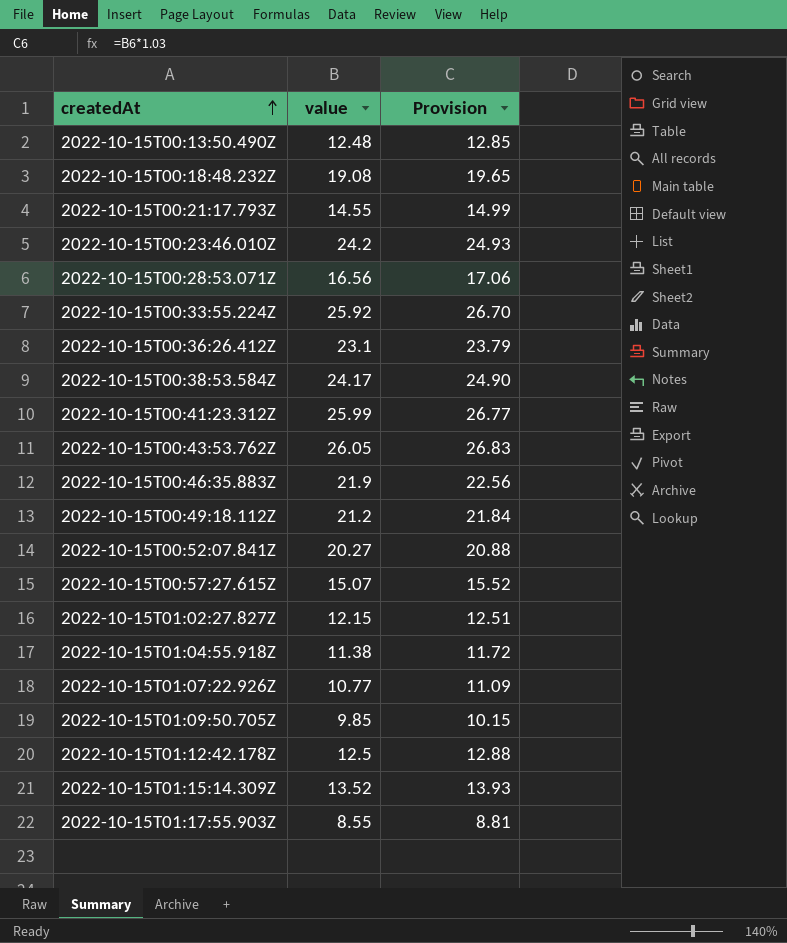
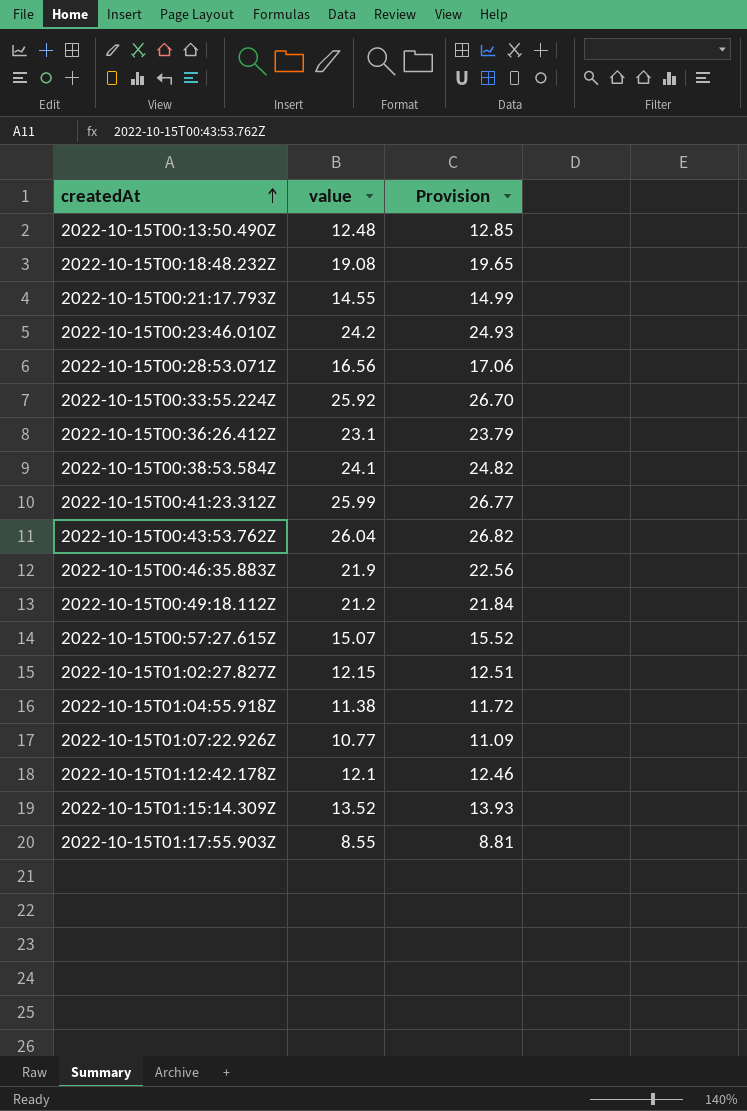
row 2022-10-15T00:52:07.841Z: 20.27 | 20.88 -> none
row 2022-10-15T01:09:50.705Z: 9.85 | 10.15 -> none
2022-10-15T00:38:53.584Z | value: 24.17 -> 24.1
2022-10-15T00:38:53.584Z | Provision: 24.90 -> 24.82
2022-10-15T00:43:53.762Z | value: 26.05 -> 26.04
2022-10-15T00:43:53.762Z | Provision: 26.83 -> 26.82
2022-10-15T01:12:42.178Z | value: 12.5 -> 12.1
2022-10-15T01:12:42.178Z | Provision: 12.88 -> 12.46

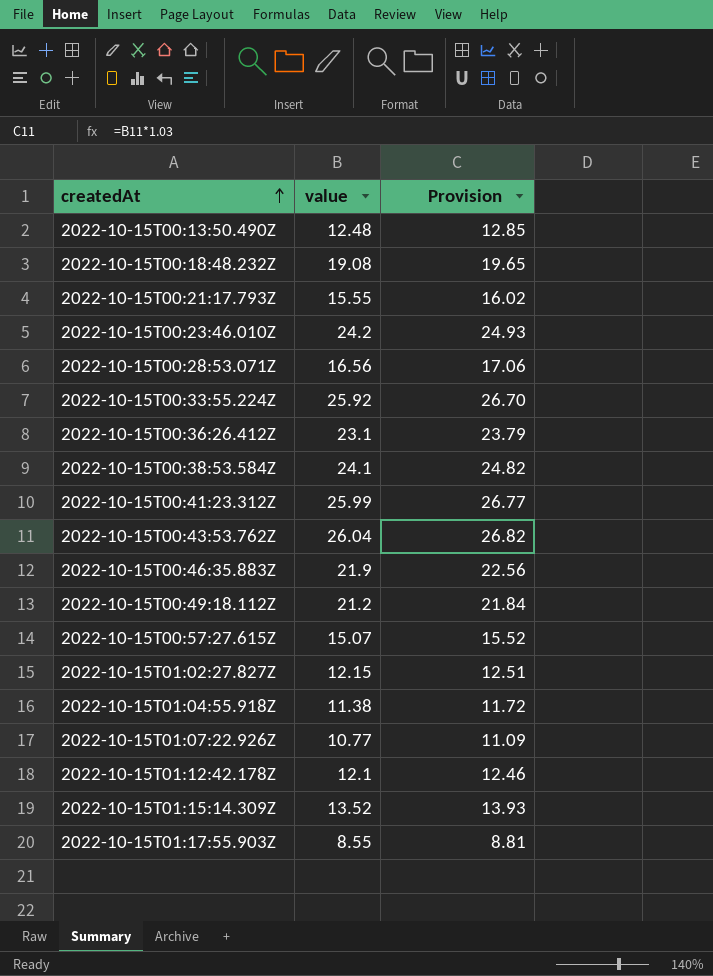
2022-10-15T00:21:17.793Z | value: 14.55 -> 15.55
2022-10-15T00:21:17.793Z | Provision: 14.99 -> 16.02

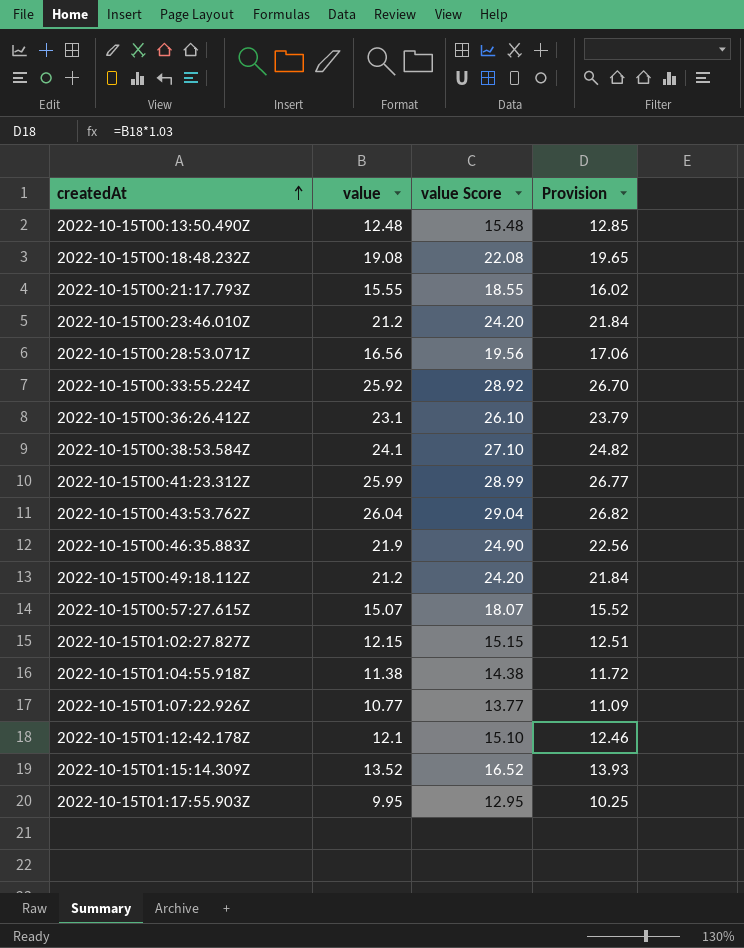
column value Score | formula: none -> [value] + 3
2022-10-15T00:23:46.010Z | value: 24.2 -> 21.2
2022-10-15T00:23:46.010Z | Provision: 24.93 -> 21.84
2022-10-15T01:17:55.903Z | value: 8.55 -> 9.95
2022-10-15T01:17:55.903Z | Provision: 8.81 -> 10.25

